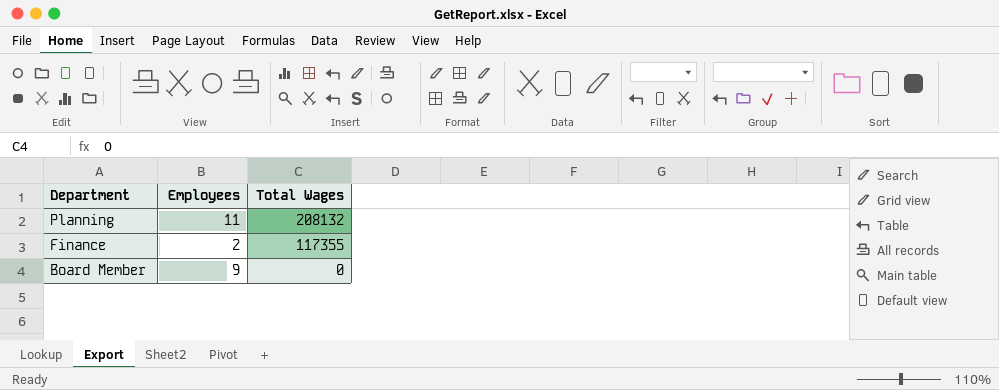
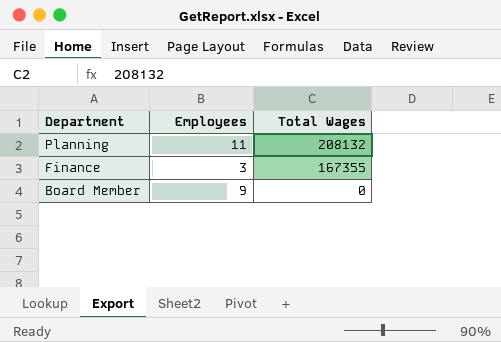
Finance | Employees: 2 -> 3
Finance | Total Wages: 117355 -> 167355

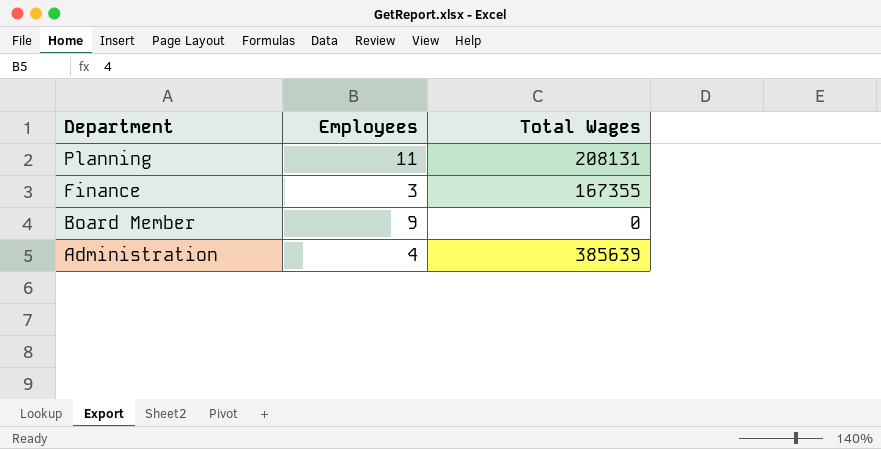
Planning | Total Wages: 208132 -> 208131
row Administration: none -> 4 | 385639

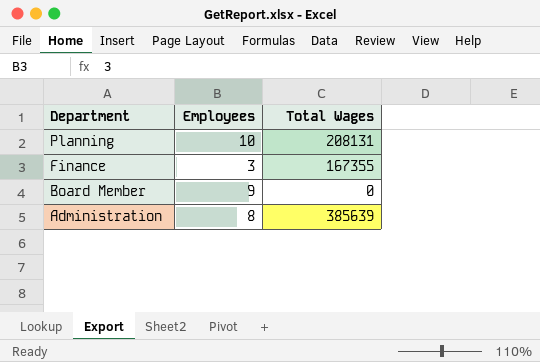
Planning | Employees: 11 -> 10
Administration | Employees: 4 -> 8

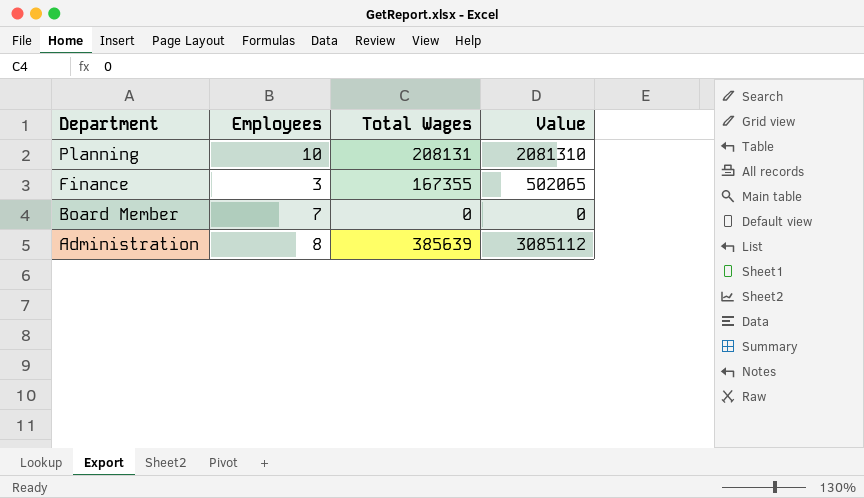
column Value | formula: none -> [Employees] * [Total Wages]
Board Member | Employees: 9 -> 7

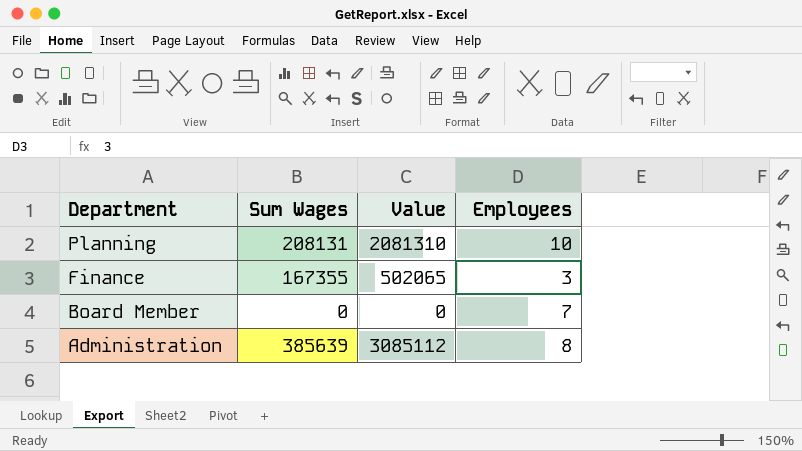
column name: Total Wages -> Sum Wages
column Employees | position: 2 -> 4

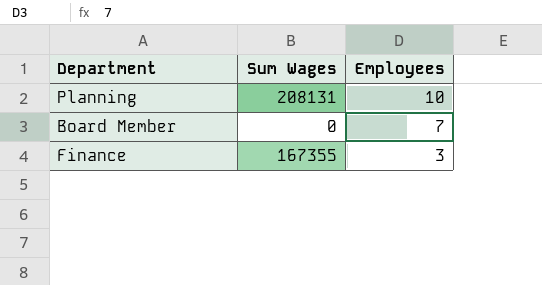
row order: Department descending -> Employees descending
column Value | formula: [Sum Wages] * [Employees] -> none
row Administration: 385639 | 3085112 | 8 -> none

